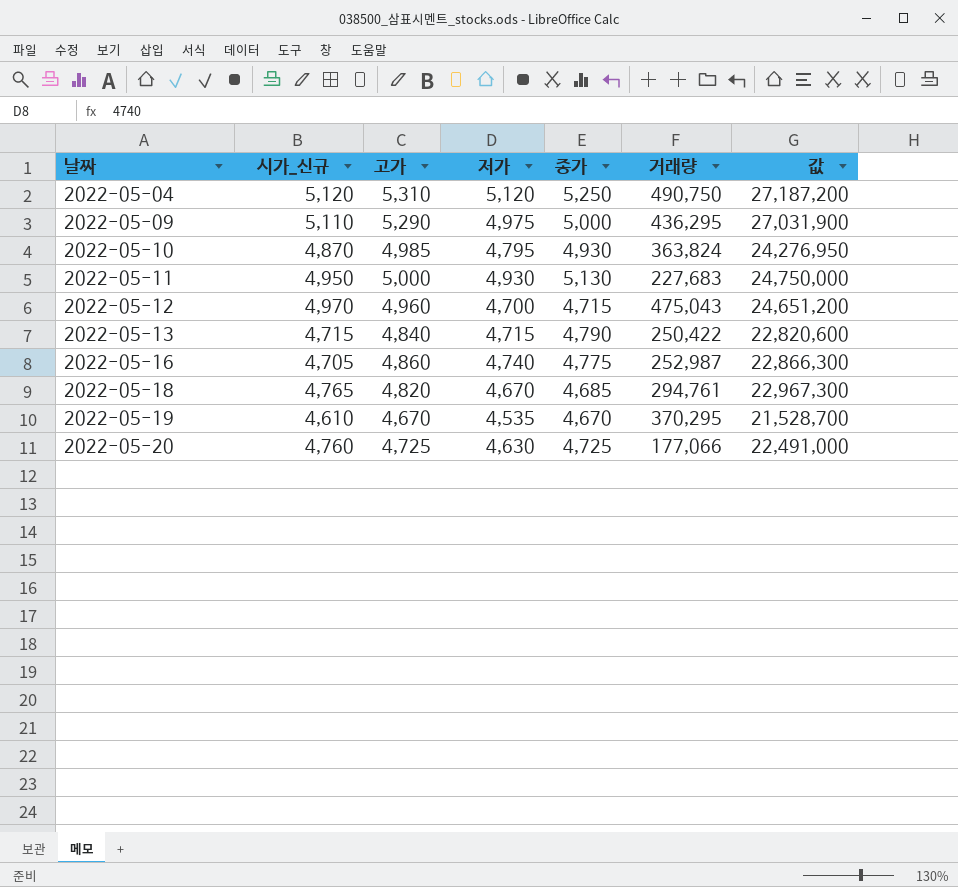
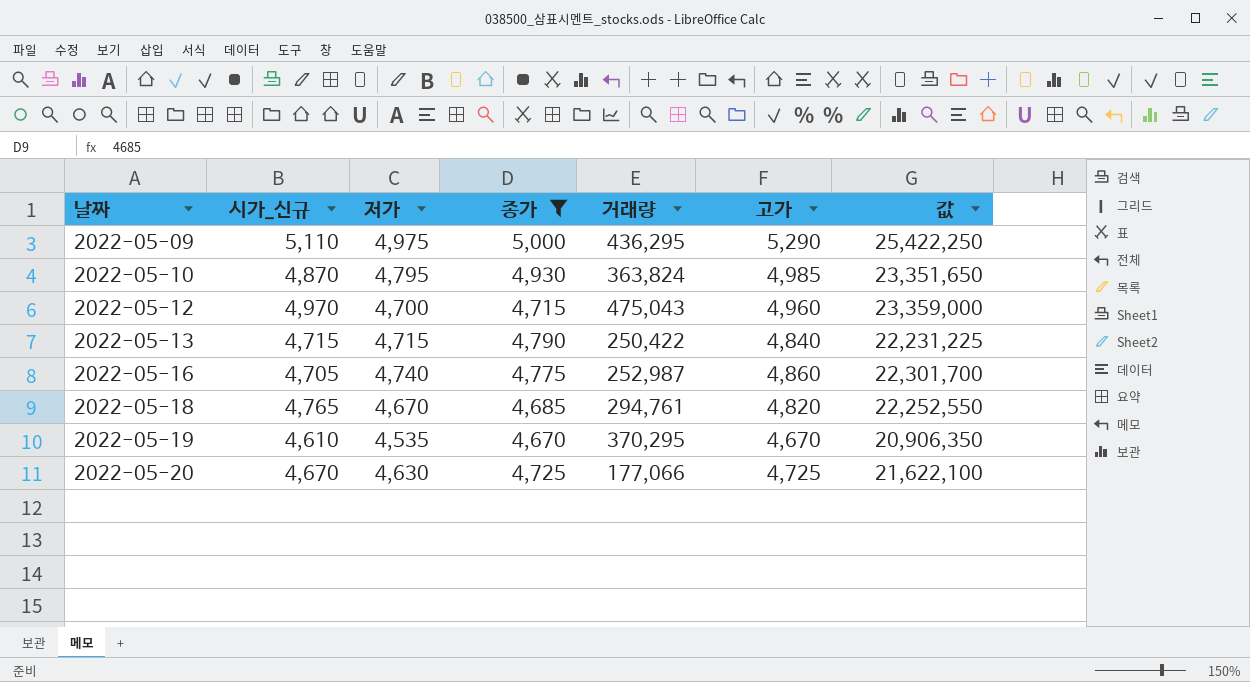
filter: none -> 종가 <= 5,000
column 고가 | position: 3 -> 6
column 값 | formula: [시가_신규] * [고가] -> [시가_신규] * [저가]
2022-05-20 | 시가_신규: 4,760 -> 4,670

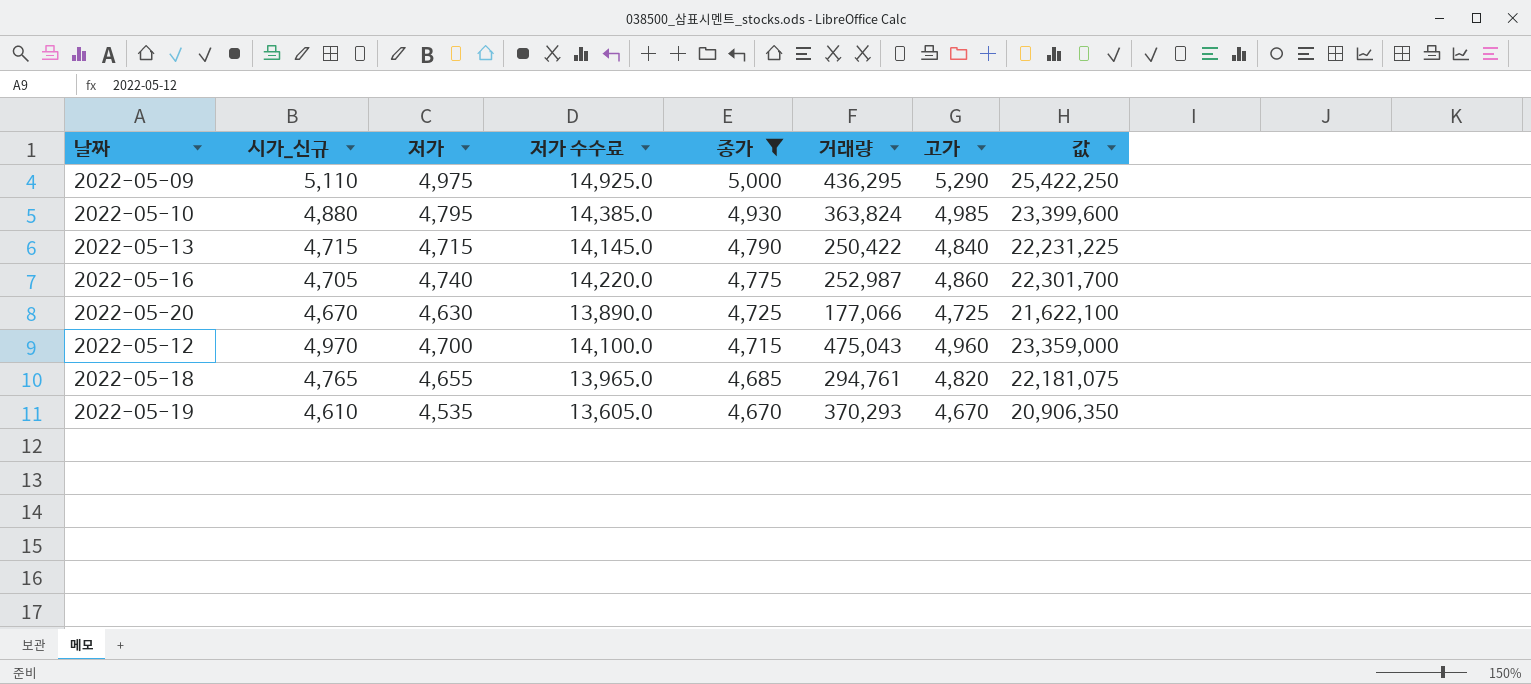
row order: 날짜 ascending -> 종가 descending
column 저가 수수료 | formula: none -> [저가] * 3
2022-05-10 | 시가_신규: 4,870 -> 4,880
2022-05-10 | 값: 23,351,650 -> 23,399,600
2022-05-18 | 저가: 4,670 -> 4,655
2022-05-18 | 값: 22,252,550 -> 22,181,075
2022-05-19 | 거래량: 370,295 -> 370,293

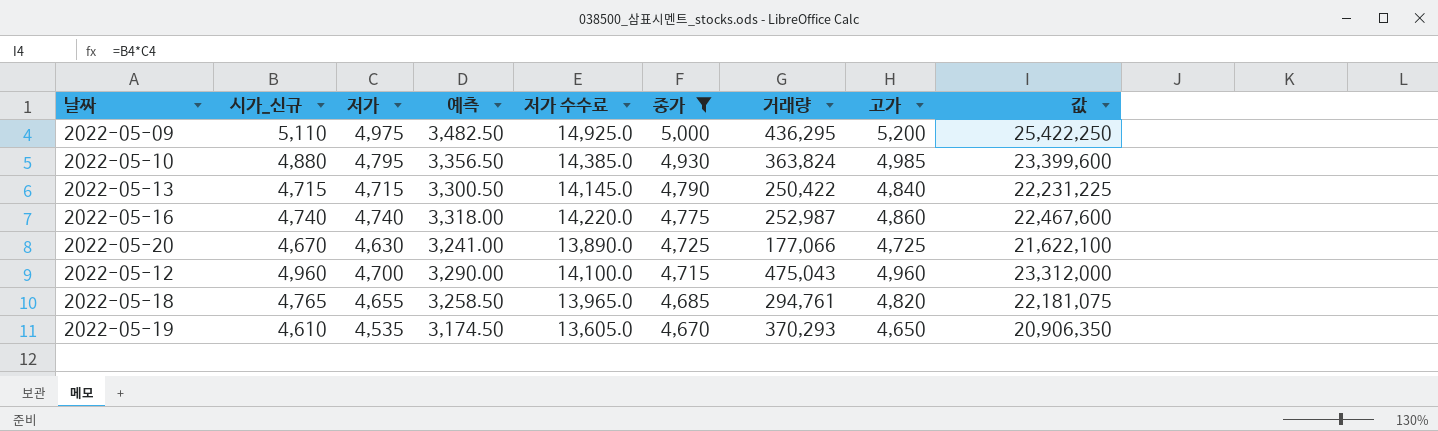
column 예측 | formula: none -> [저가] * 0.7
2022-05-09 | 고가: 5,290 -> 5,200
2022-05-16 | 시가_신규: 4,705 -> 4,740
2022-05-16 | 값: 22,301,700 -> 22,467,600
2022-05-12 | 시가_신규: 4,970 -> 4,960
2022-05-12 | 값: 23,359,000 -> 23,312,000
2022-05-19 | 고가: 4,670 -> 4,650

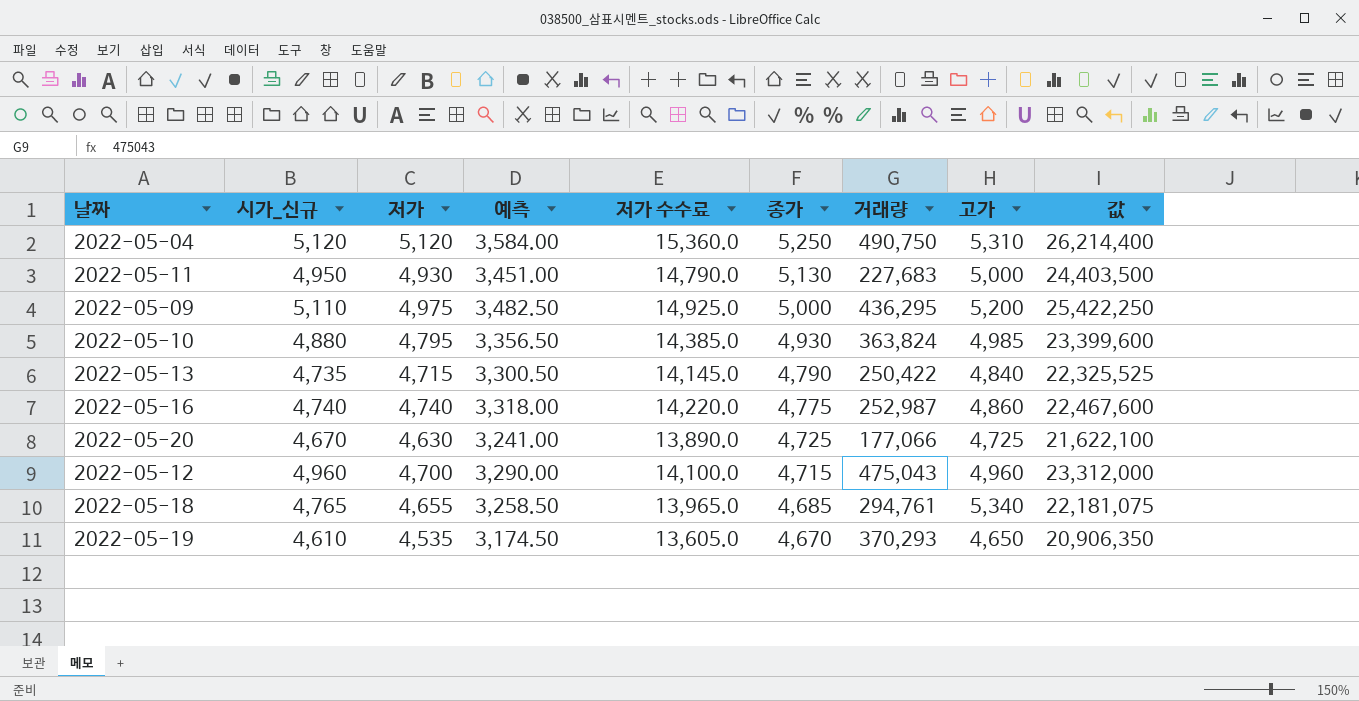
filter: 종가 <= 5,000 -> none
2022-05-13 | 시가_신규: 4,715 -> 4,735
2022-05-13 | 값: 22,231,225 -> 22,325,525
2022-05-18 | 고가: 4,820 -> 5,340

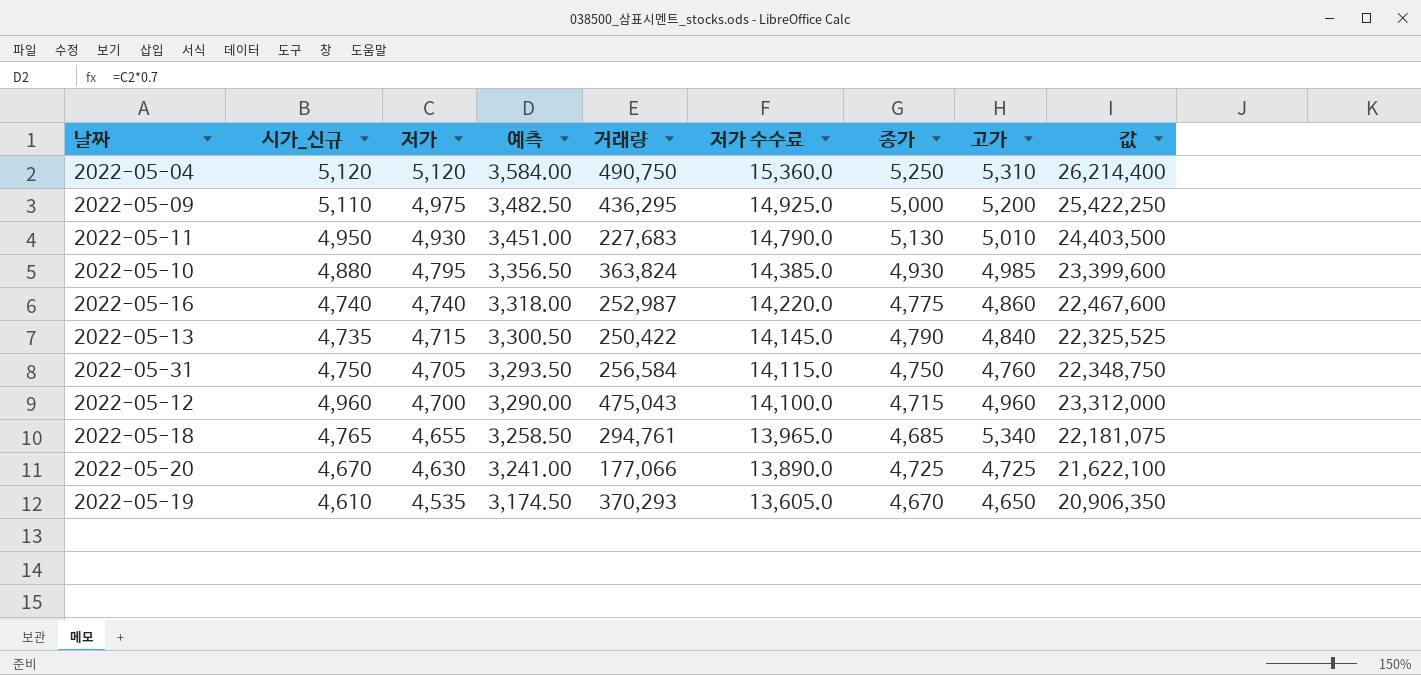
row order: 종가 descending -> 저가 descending
column 거래량 | position: 7 -> 5
2022-05-11 | 고가: 5,000 -> 5,010
row 2022-05-31: none -> 4,750 | 4,705 | 3,293.50 | 256,584 | 14,115.0 | 4,750 | 4,760 | 22,348,750

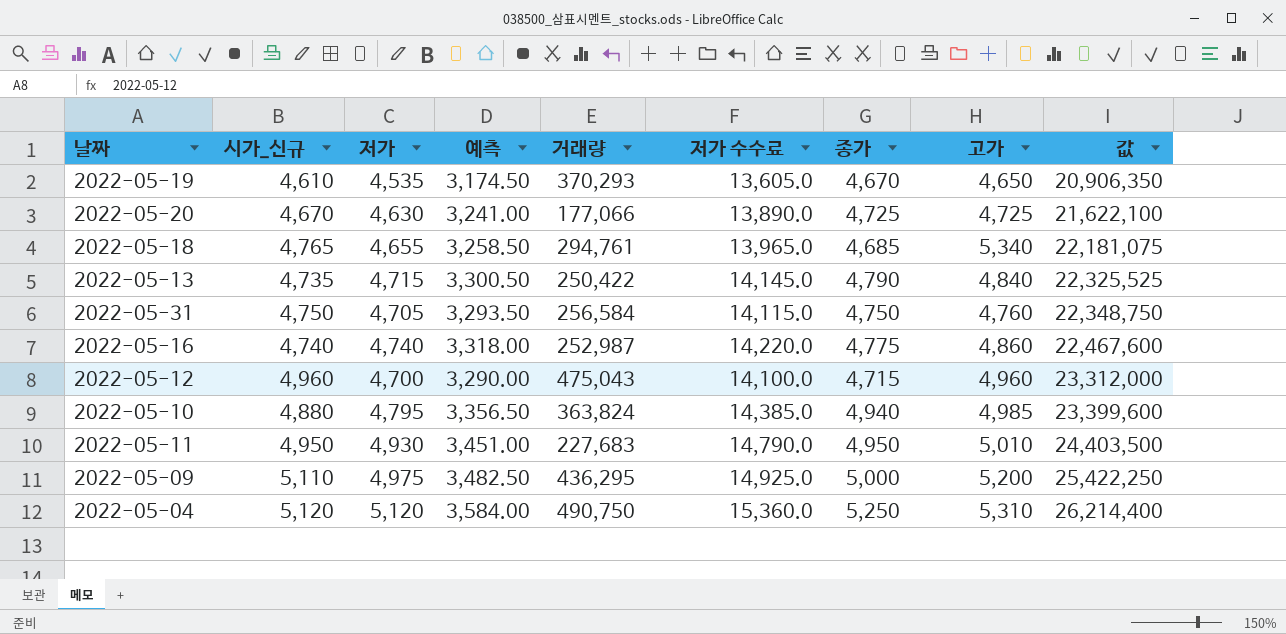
row order: 저가 descending -> 값 ascending
2022-05-10 | 종가: 4,930 -> 4,940
2022-05-11 | 종가: 5,130 -> 4,950

